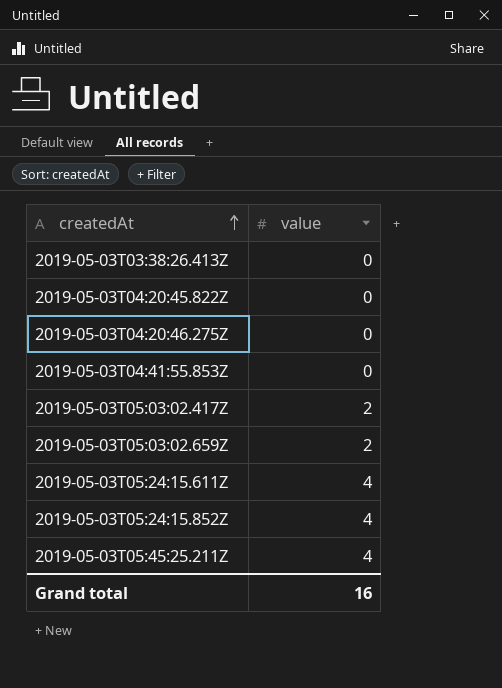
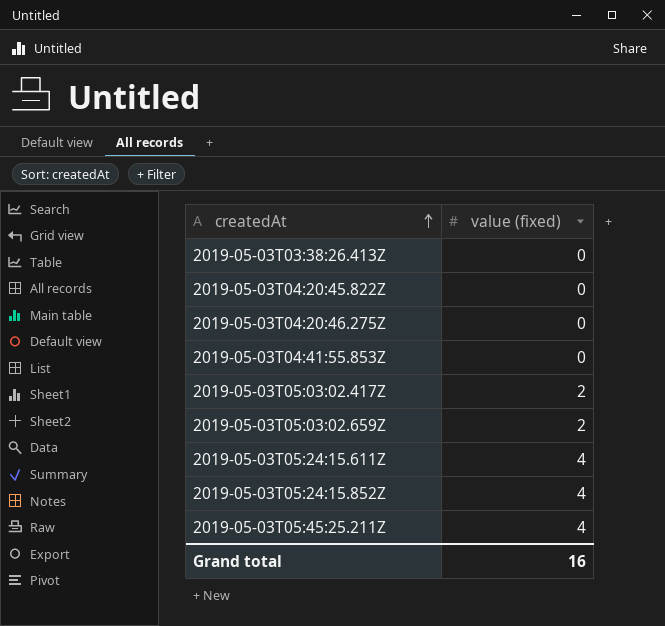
column name: value -> value (fixed)

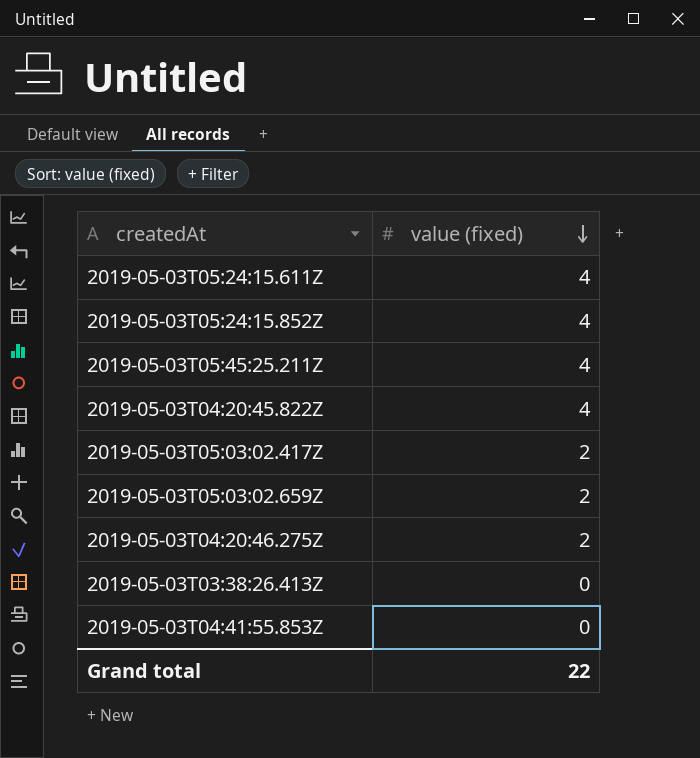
row order: createdAt ascending -> value (fixed) descending
2019-05-03T04:20:45.822Z | value (fixed): 0 -> 4
2019-05-03T04:20:46.275Z | value (fixed): 0 -> 2
Grand total | value (fixed): 16 -> 22

